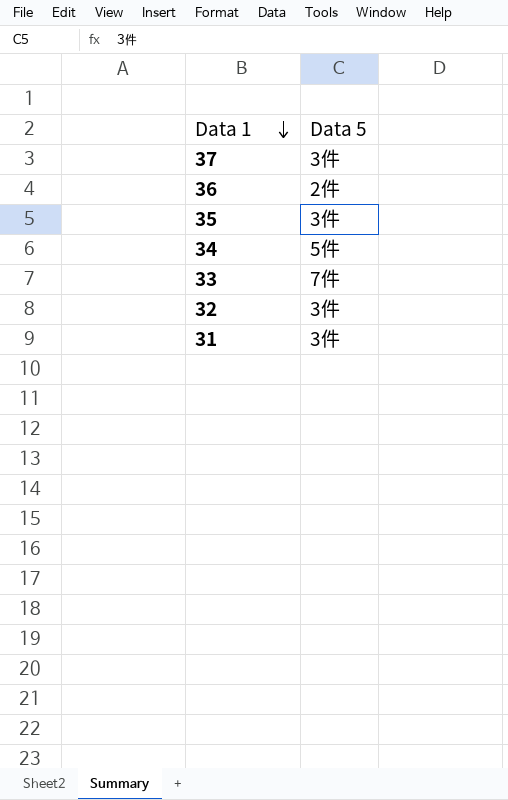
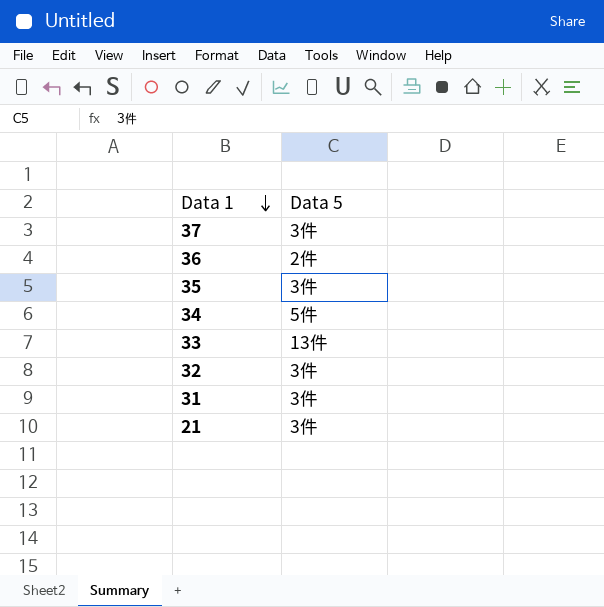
33 | Data 5: 7件 -> 13件
row 21: none -> 3件

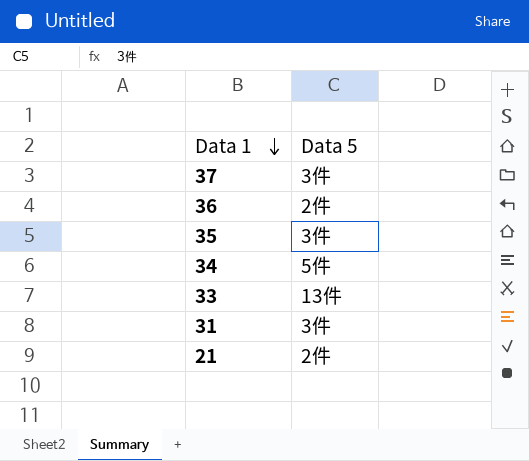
row 32: 3件 -> none
21 | Data 5: 3件 -> 2件

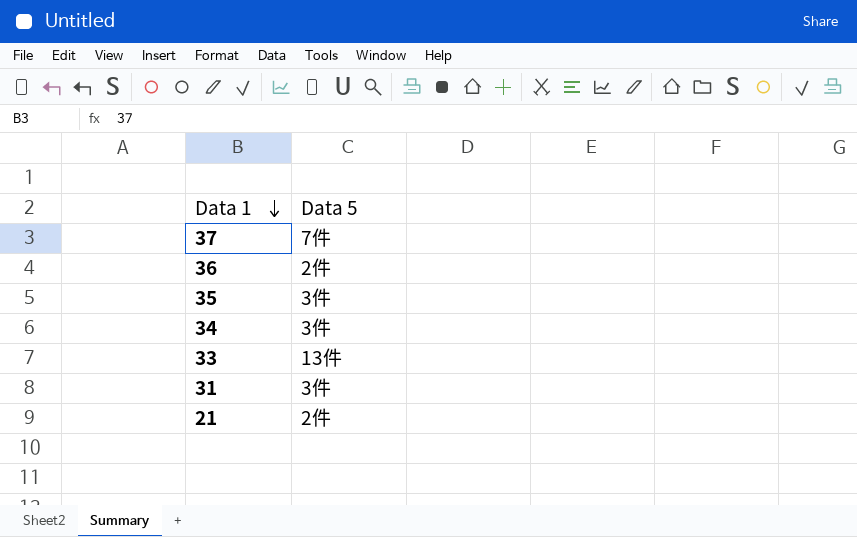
37 | Data 5: 3件 -> 7件
34 | Data 5: 5件 -> 3件

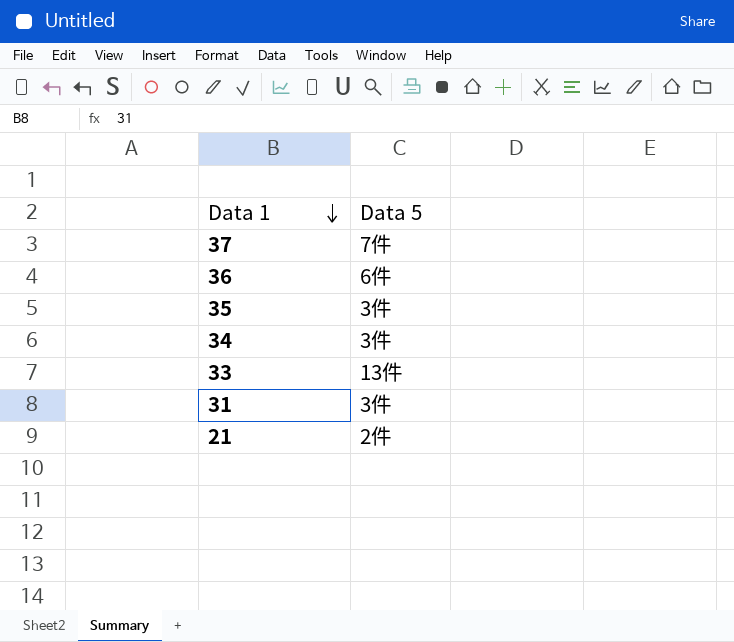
36 | Data 5: 2件 -> 6件

